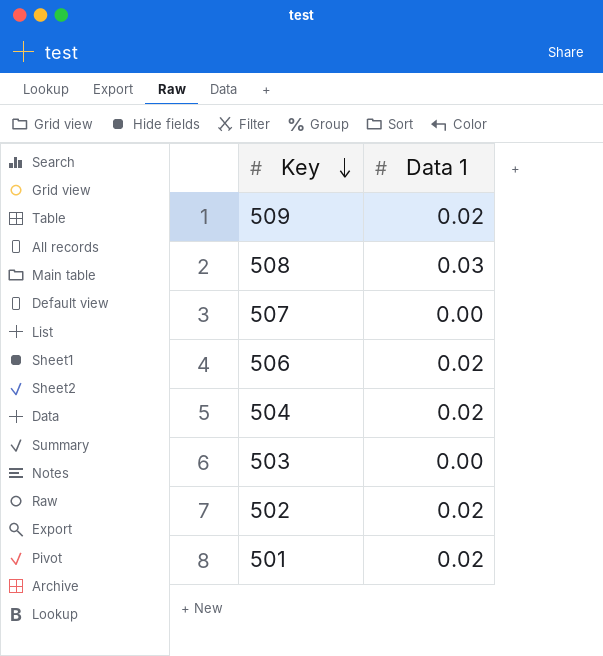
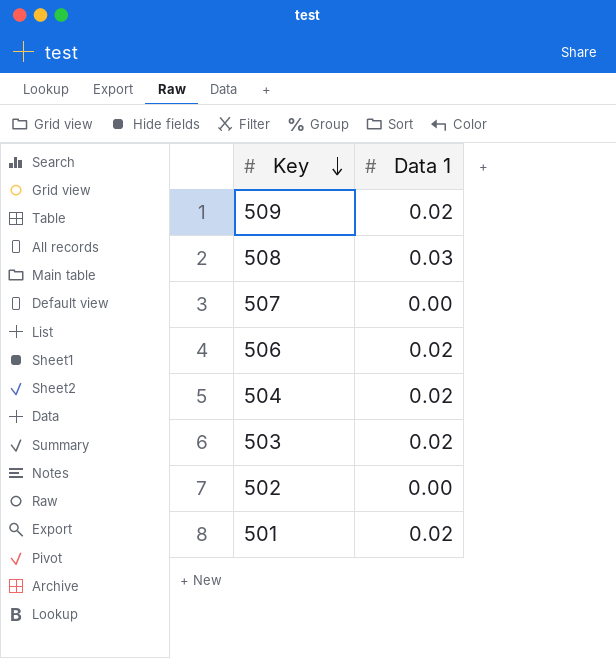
503 | Data 1: 0.00 -> 0.02
502 | Data 1: 0.02 -> 0.00

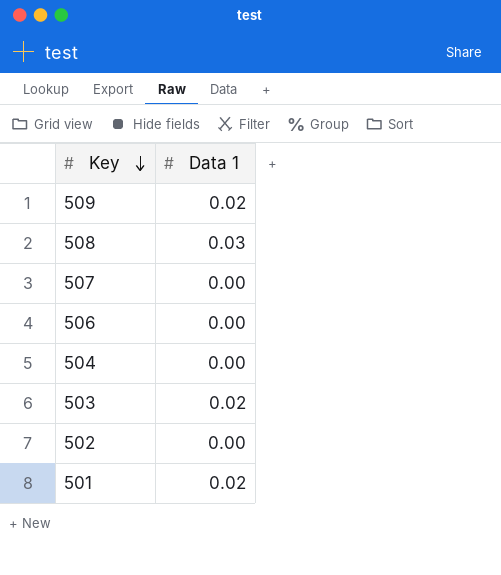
506 | Data 1: 0.02 -> 0.00
504 | Data 1: 0.02 -> 0.00

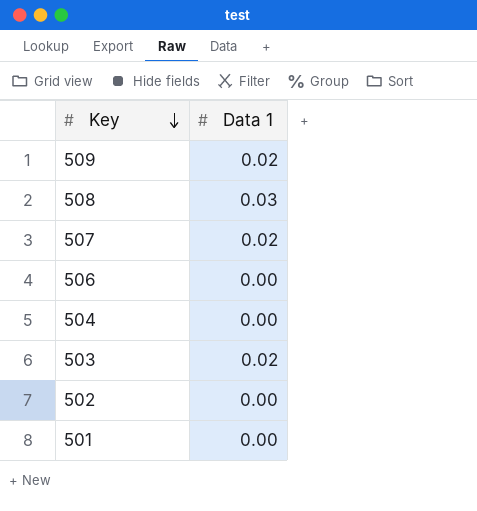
507 | Data 1: 0.00 -> 0.02
501 | Data 1: 0.02 -> 0.00

